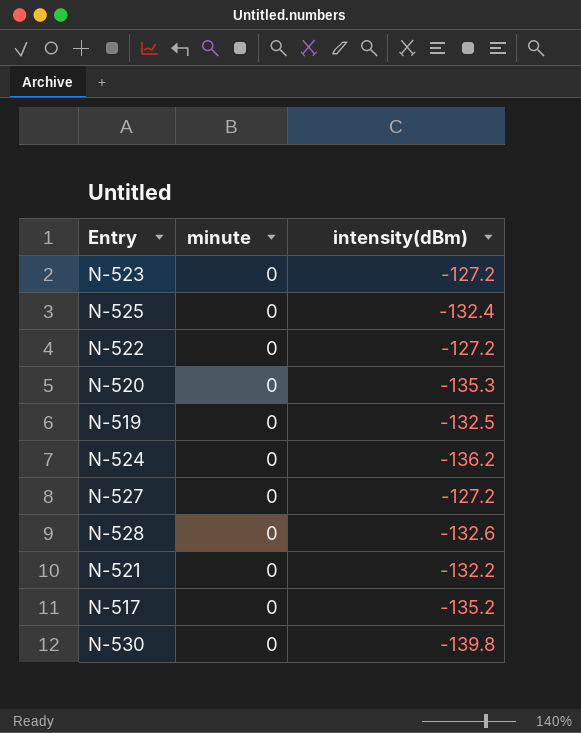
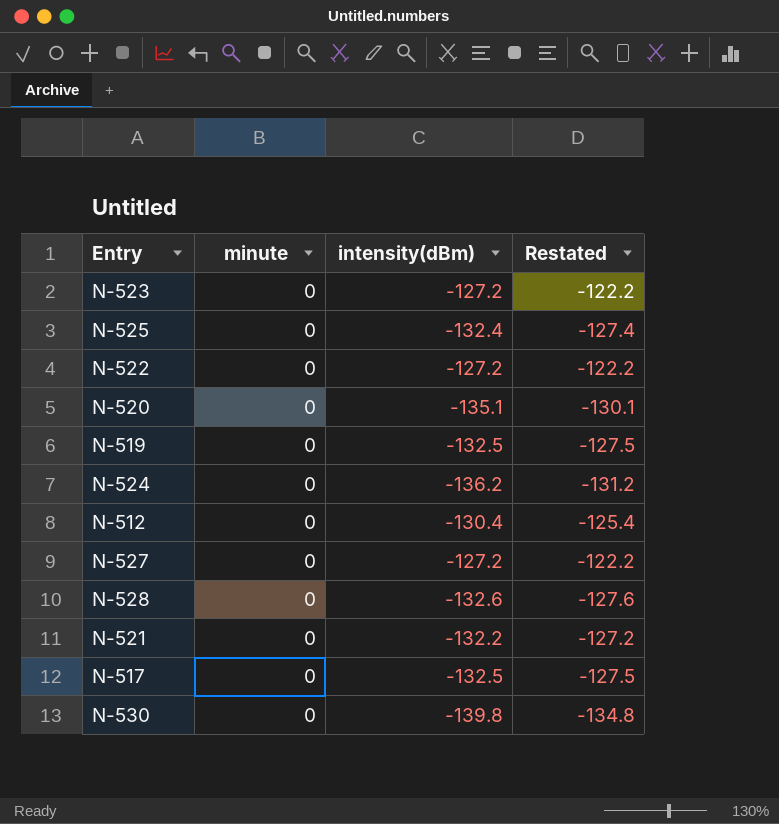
column Restated | formula: none -> [intensity(dBm)] + 5
N-520 | intensity(dBm): -135.3 -> -135.1
row N-512: none -> 0 | -130.4 | -125.4
N-517 | intensity(dBm): -135.2 -> -132.5

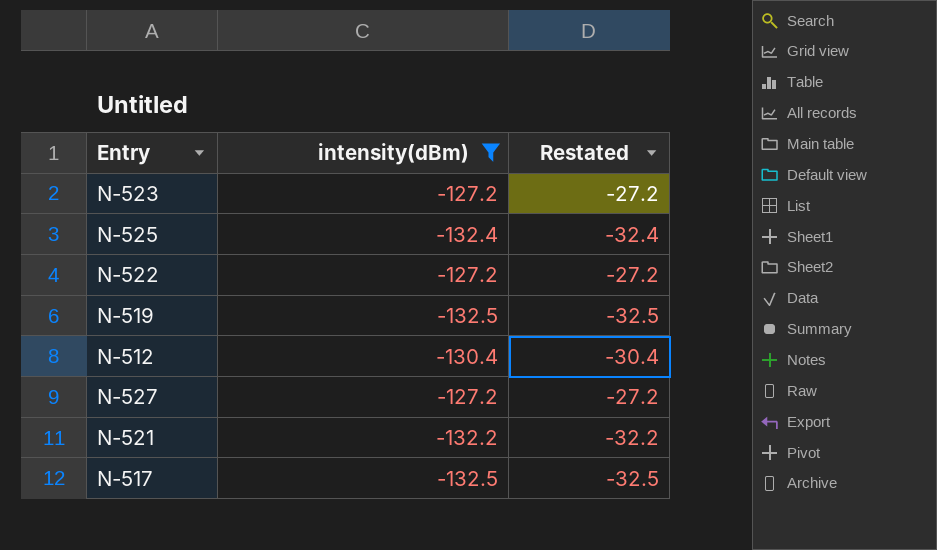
filter: none -> intensity(dBm) >= -132.5
column minute | position: 2 -> none
column Restated | formula: [intensity(dBm)] + 5 -> [intensity(dBm)] + 100

